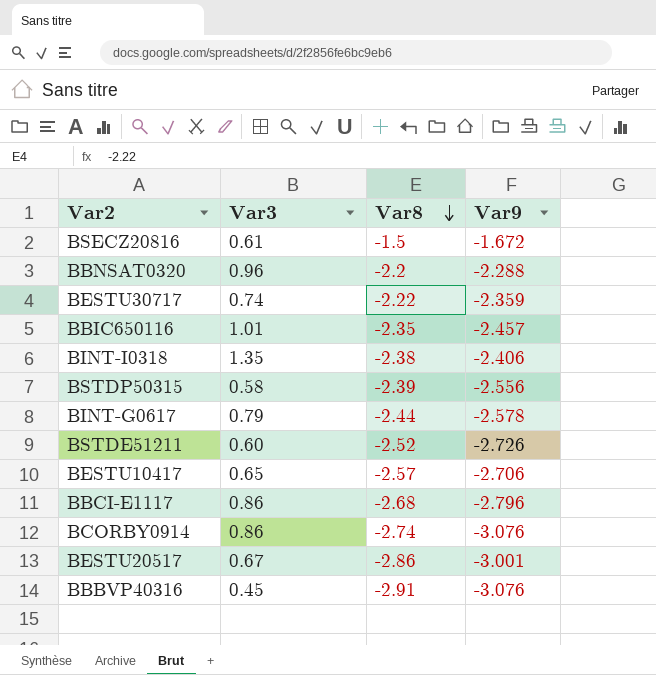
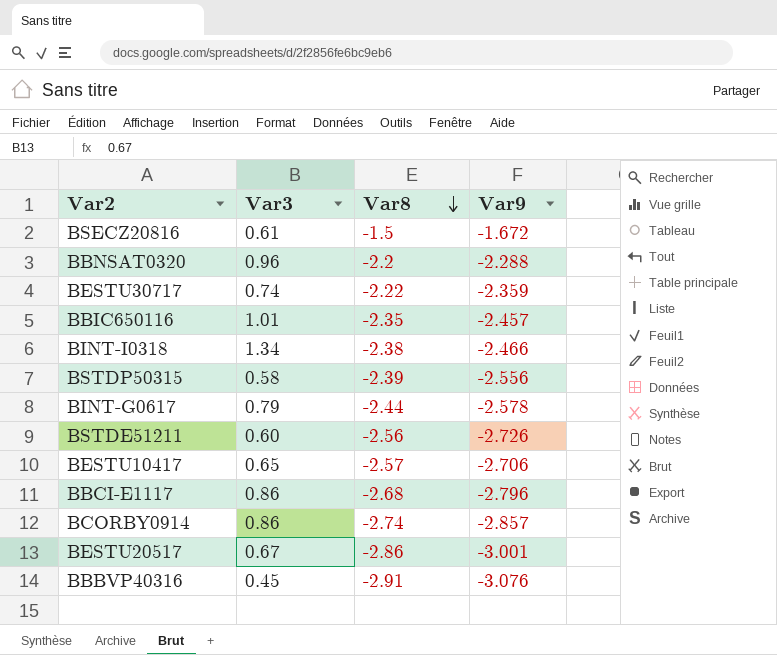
BINT-I0318 | Var3: 1.35 -> 1.34
BINT-I0318 | Var9: -2.406 -> -2.466
BSTDE51211 | Var8: -2.52 -> -2.56
BCORBY0914 | Var9: -3.076 -> -2.857

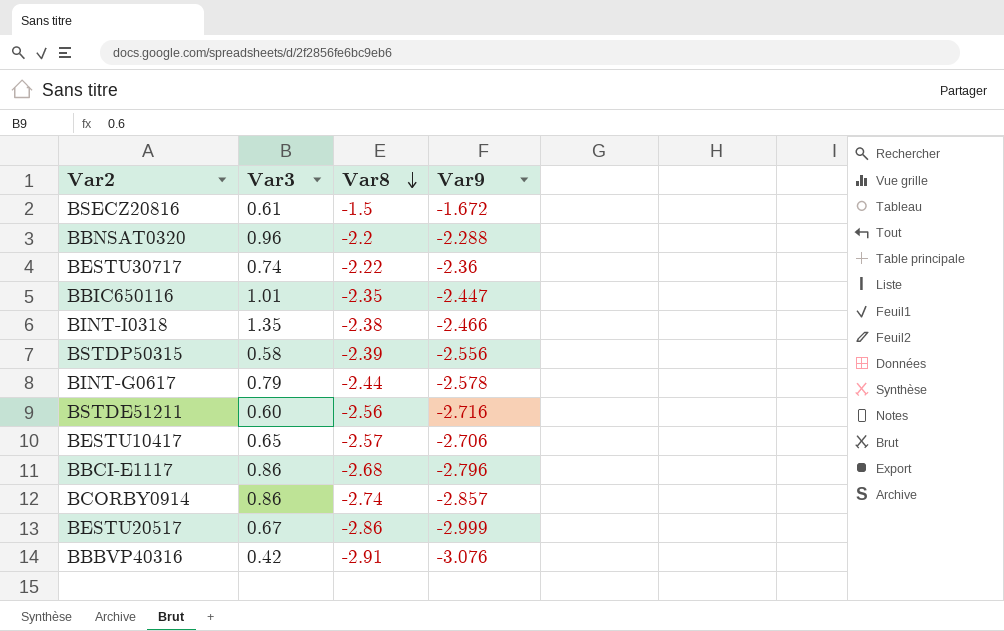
BESTU30717 | Var9: -2.359 -> -2.36
BBIC650116 | Var9: -2.457 -> -2.447
BINT-I0318 | Var3: 1.34 -> 1.35
BSTDE51211 | Var9: -2.726 -> -2.716
BESTU20517 | Var9: -3.001 -> -2.999
BBBVP40316 | Var3: 0.45 -> 0.42

